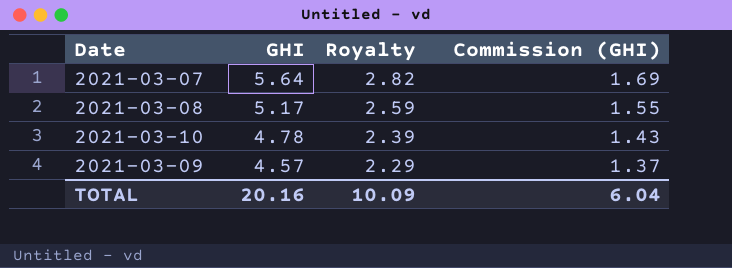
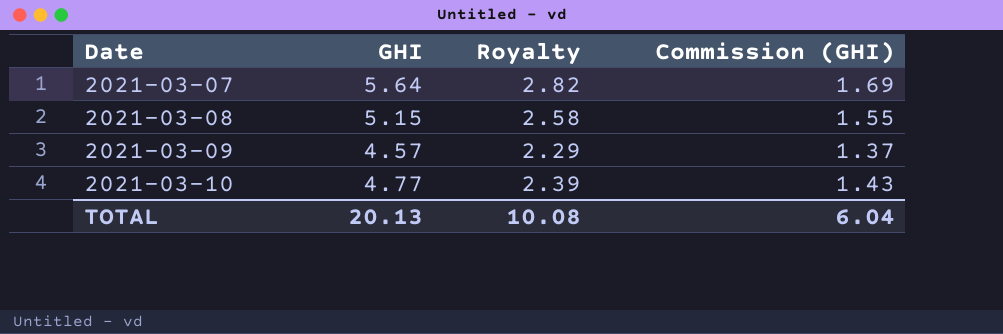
row order: GHI descending -> Date ascending
2021-03-08 | GHI: 5.17 -> 5.15
2021-03-08 | Royalty: 2.59 -> 2.58
2021-03-10 | GHI: 4.78 -> 4.77
TOTAL | GHI: 20.16 -> 20.13
TOTAL | Royalty: 10.09 -> 10.08

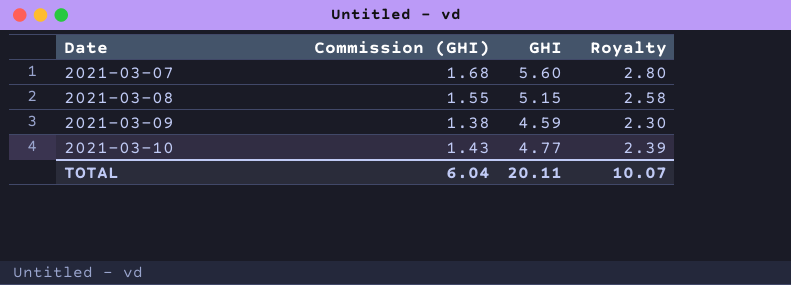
column Commission (GHI) | position: 4 -> 2
2021-03-07 | Commission (GHI): 1.69 -> 1.68
2021-03-07 | GHI: 5.64 -> 5.60
2021-03-07 | Royalty: 2.82 -> 2.80
2021-03-09 | Commission (GHI): 1.37 -> 1.38
2021-03-09 | GHI: 4.57 -> 4.59
2021-03-09 | Royalty: 2.29 -> 2.30
TOTAL | GHI: 20.13 -> 20.11
TOTAL | Royalty: 10.08 -> 10.07

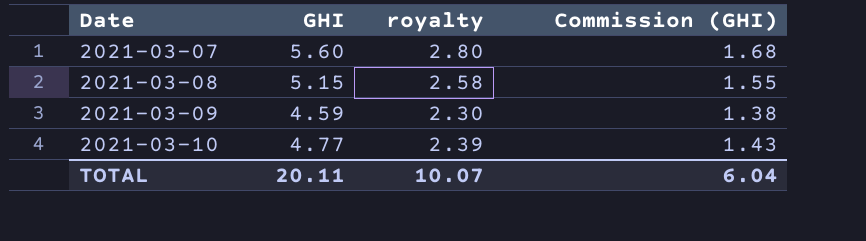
column name: Royalty -> royalty
column Commission (GHI) | position: 2 -> 4

